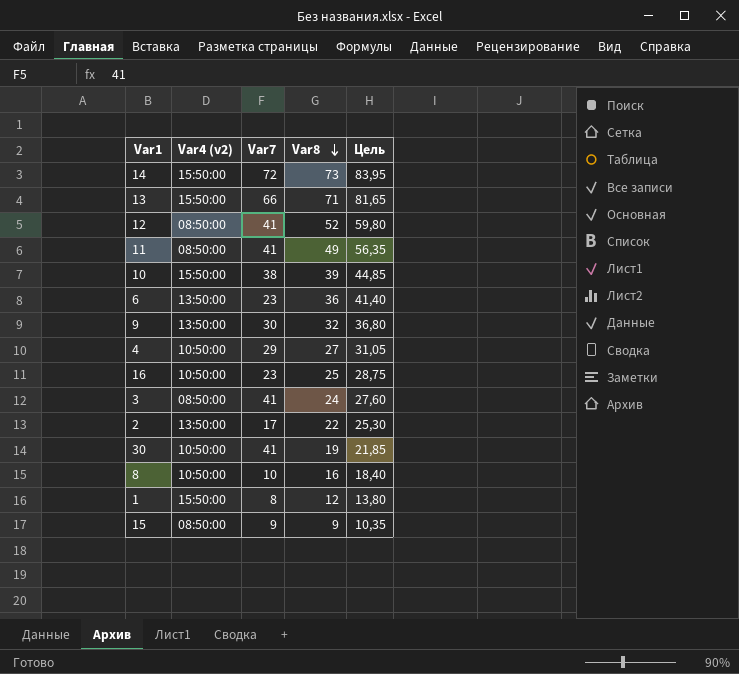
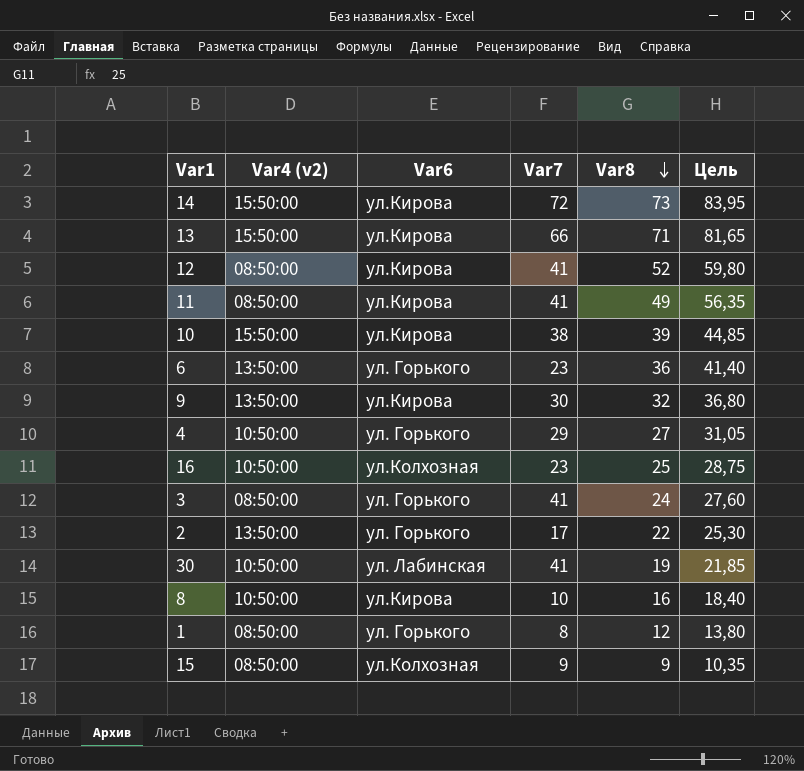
column Var6 | position: none -> 3
1 | Var4 (v2): 15:50:00 -> 08:50:00

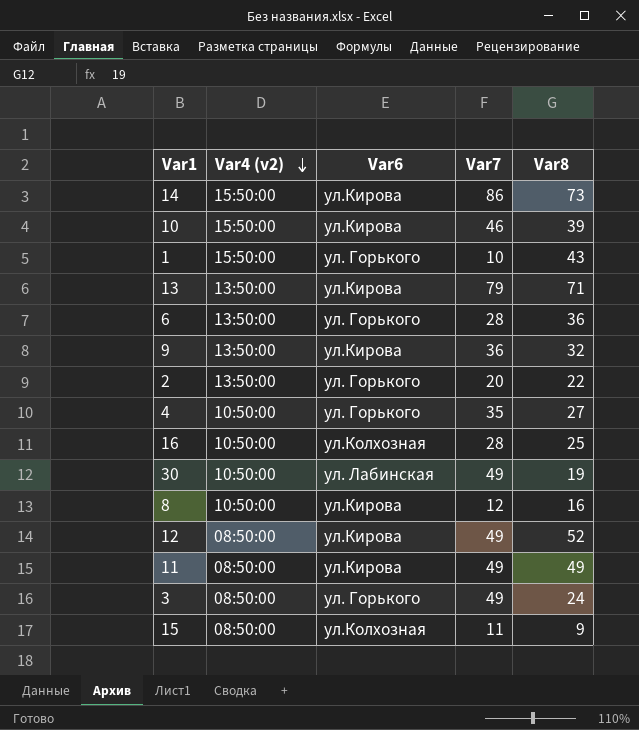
row order: Var8 descending -> Var4 (v2) descending
column Цель | formula: [Var8] * 1,15 -> none
14 | Var7: 72 -> 86
10 | Var7: 38 -> 46
1 | Var4 (v2): 08:50:00 -> 15:50:00
1 | Var7: 8 -> 10
1 | Var8: 12 -> 43
13 | Var4 (v2): 15:50:00 -> 13:50:00
13 | Var7: 66 -> 79
6 | Var7: 23 -> 28
9 | Var7: 30 -> 36
2 | Var7: 17 -> 20
4 | Var7: 29 -> 35
16 | Var7: 23 -> 28
30 | Var7: 41 -> 49
8 | Var7: 10 -> 12
12 | Var7: 41 -> 49
11 | Var7: 41 -> 49
3 | Var7: 41 -> 49
15 | Var7: 9 -> 11

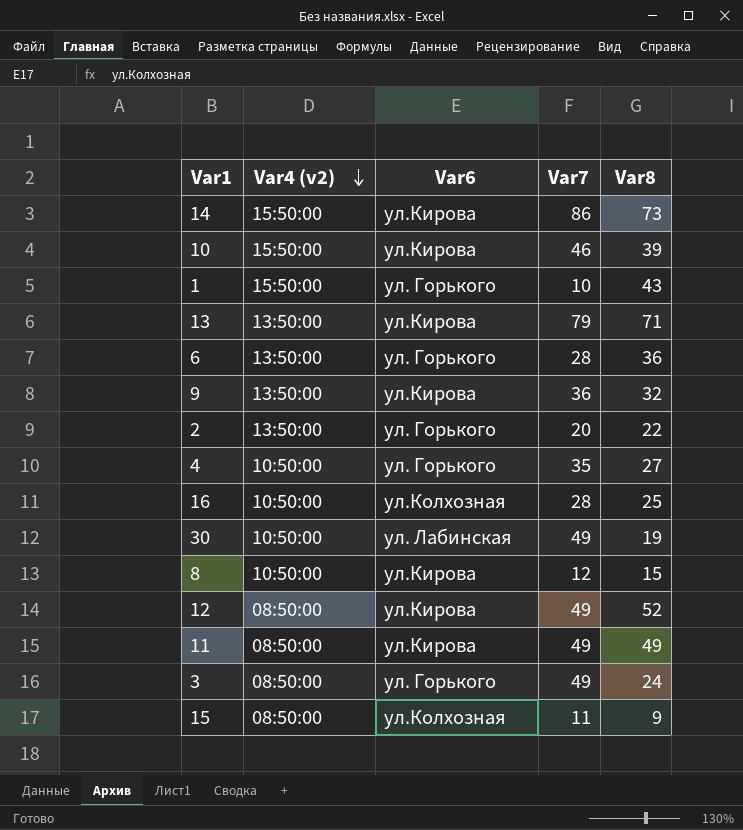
8 | Var8: 16 -> 15

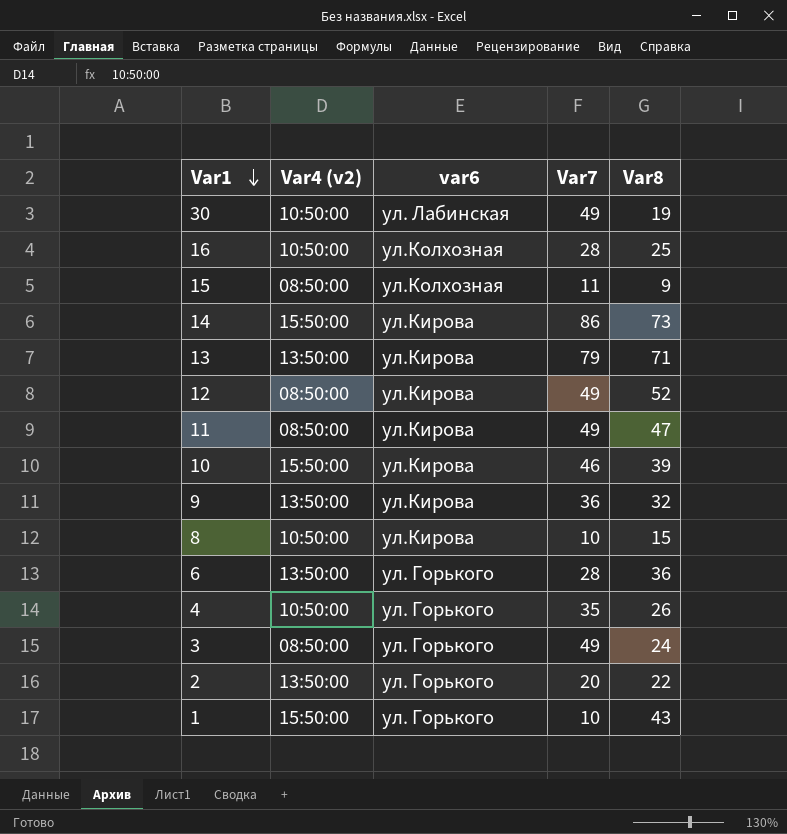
row order: Var4 (v2) descending -> Var1 descending
column name: Var6 -> var6
11 | Var8: 49 -> 47
8 | Var7: 12 -> 10
4 | Var8: 27 -> 26

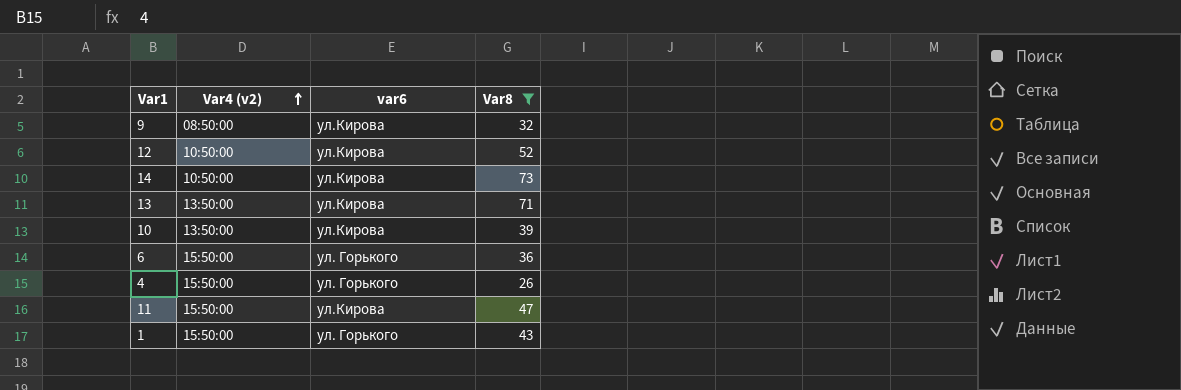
filter: none -> Var8 >= 26
row order: Var1 descending -> Var4 (v2) ascending
column Var7 | position: 4 -> none
9 | Var4 (v2): 13:50:00 -> 08:50:00
12 | Var4 (v2): 08:50:00 -> 10:50:00
14 | Var4 (v2): 15:50:00 -> 10:50:00
10 | Var4 (v2): 15:50:00 -> 13:50:00
6 | Var4 (v2): 13:50:00 -> 15:50:00
4 | Var4 (v2): 10:50:00 -> 15:50:00
11 | Var4 (v2): 08:50:00 -> 15:50:00

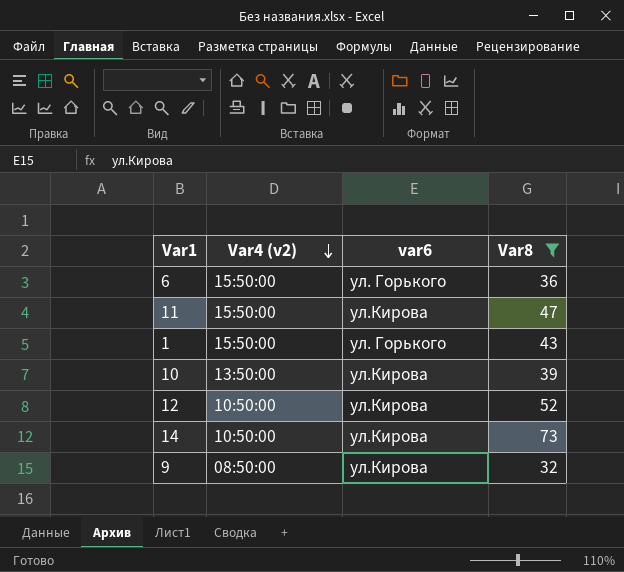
row order: Var4 (v2) ascending -> Var4 (v2) descending
row 13: 13:50:00 | ул.Кирова | 71 -> none
row 4: 15:50:00 | ул. Горького | 26 -> none

